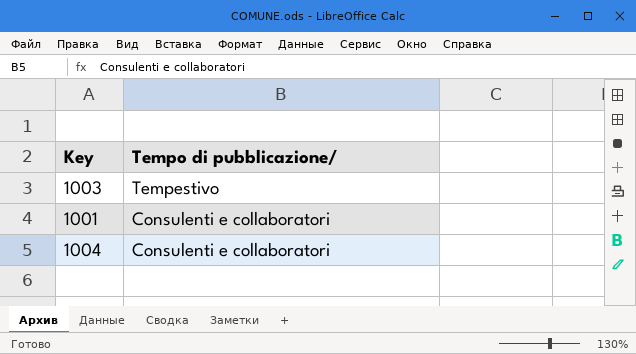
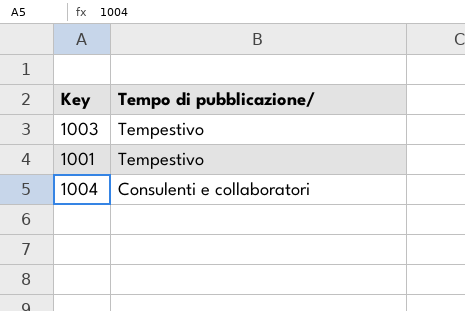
1001 | Tempo di pubblicazione/: Consulenti e collaboratori -> Tempestivo

